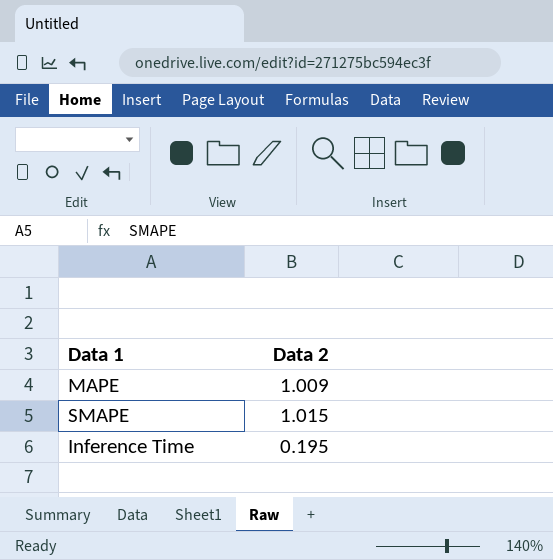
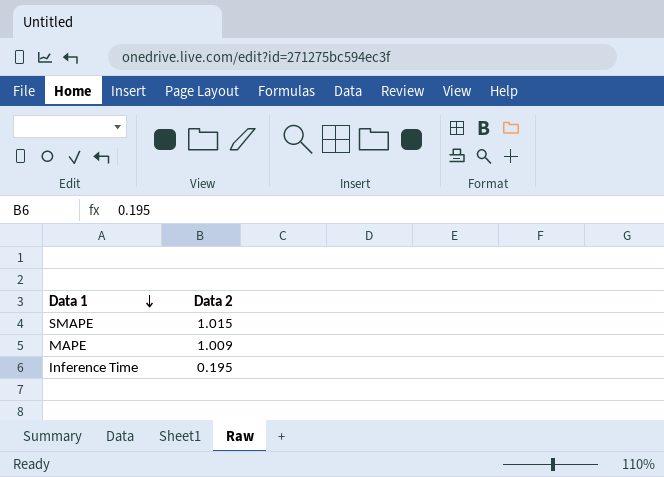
row order: none -> Data 1 descending

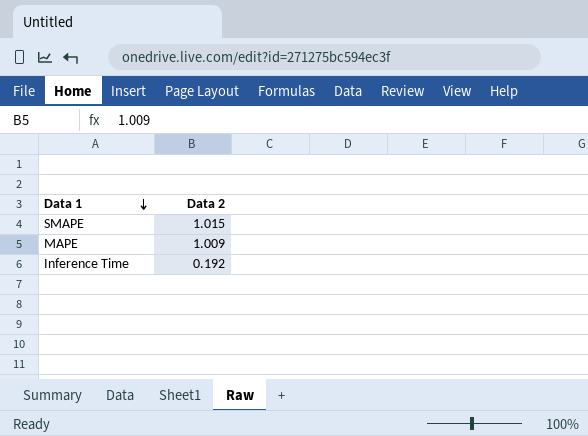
Inference Time | Data 2: 0.195 -> 0.192

